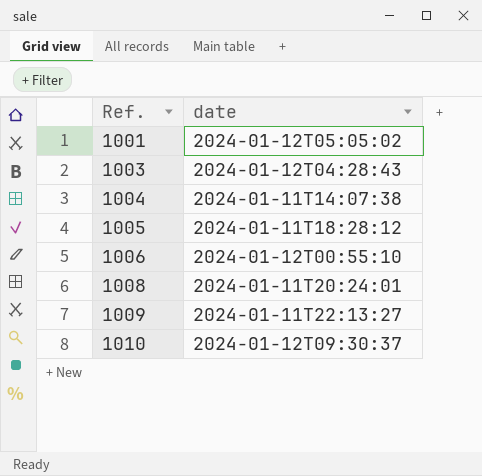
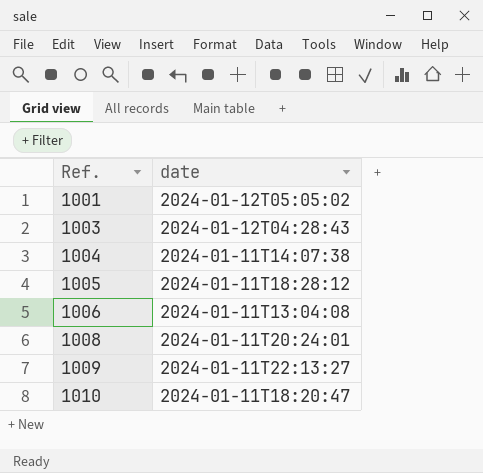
1006 | date: 2024-01-12T00:55:10 -> 2024-01-11T13:04:08
1010 | date: 2024-01-12T09:30:37 -> 2024-01-11T18:20:47

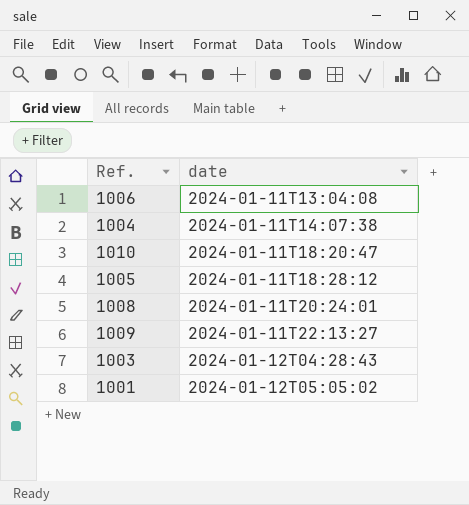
row order: Ref. ascending -> date ascending

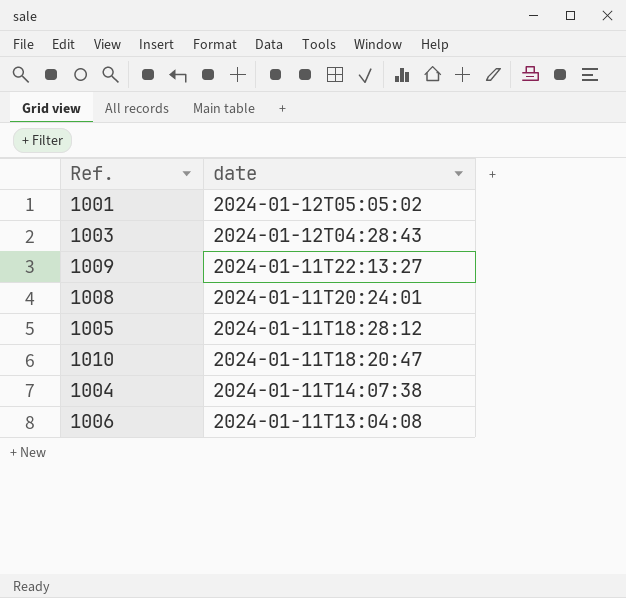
row order: date ascending -> date descending

